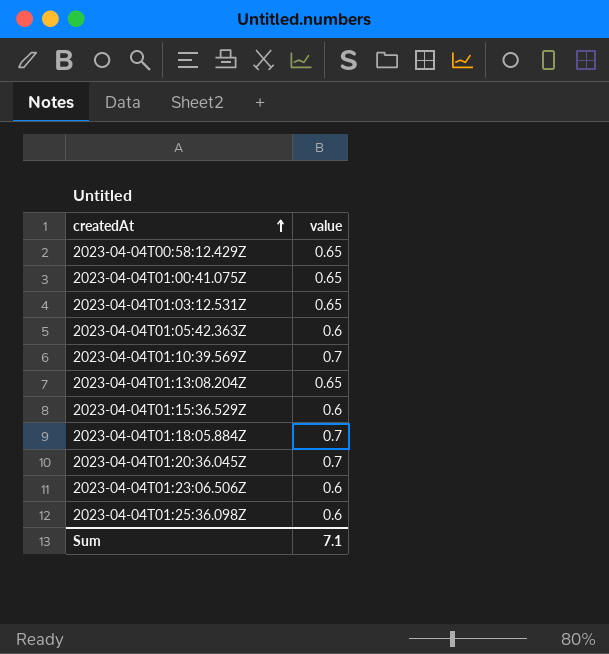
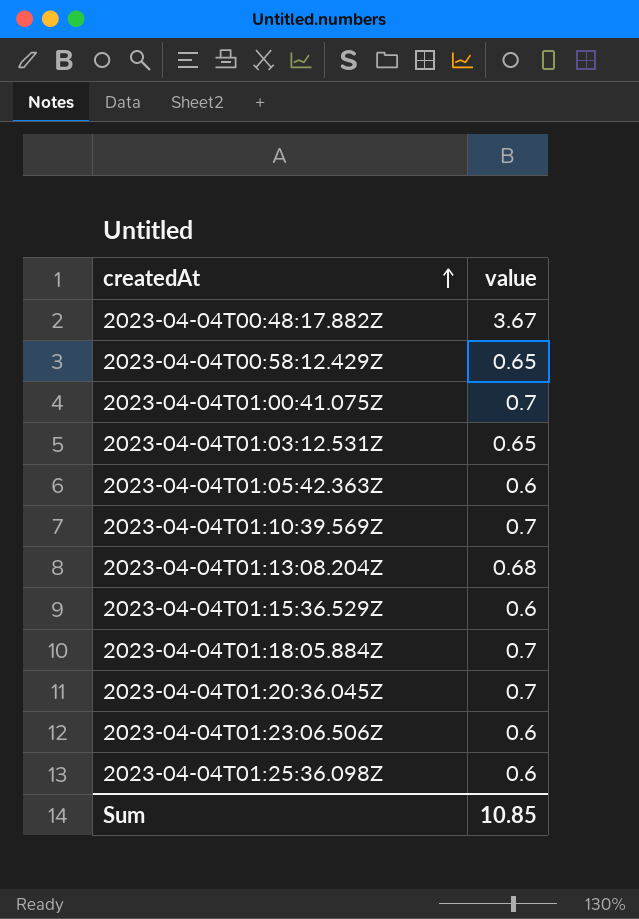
row 2023-04-04T00:48:17.882Z: none -> 3.67
2023-04-04T01:00:41.075Z | value: 0.65 -> 0.7
2023-04-04T01:13:08.204Z | value: 0.65 -> 0.68
Sum | value: 7.1 -> 10.85

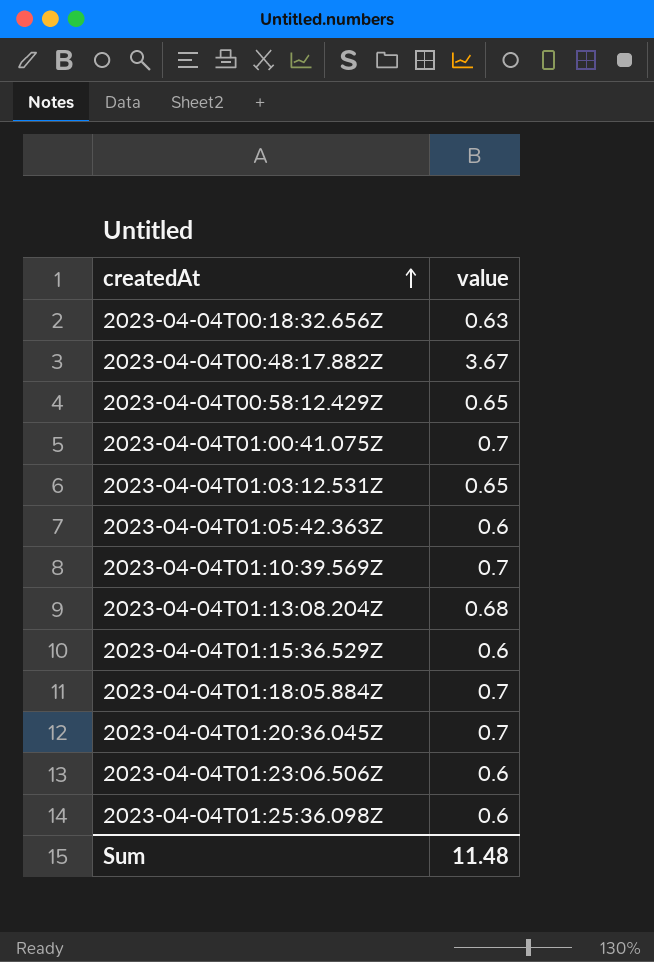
row 2023-04-04T00:18:32.656Z: none -> 0.63
Sum | value: 10.85 -> 11.48

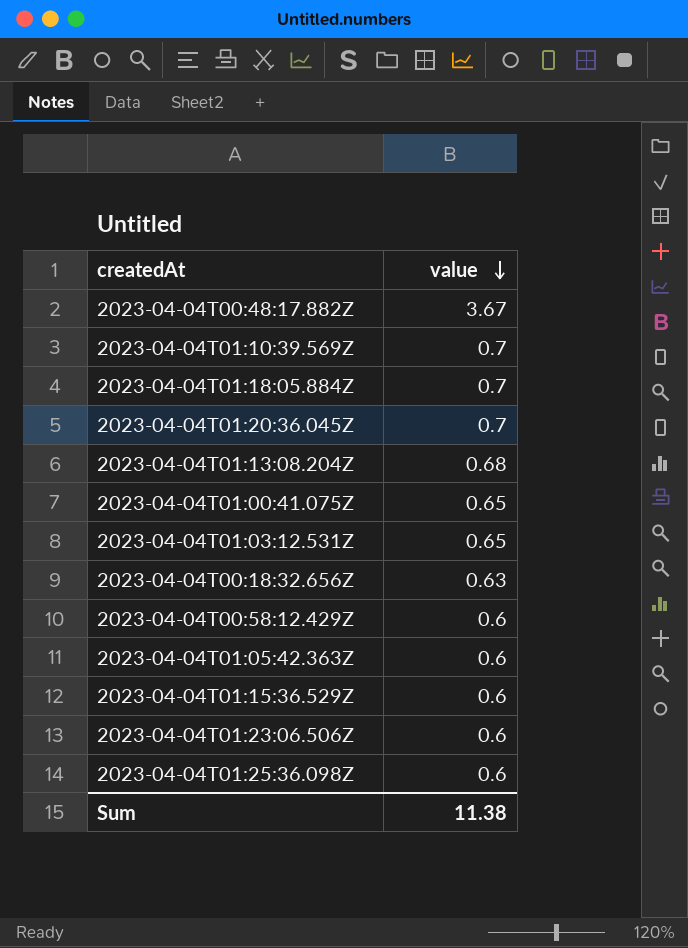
row order: createdAt ascending -> value descending
2023-04-04T01:00:41.075Z | value: 0.7 -> 0.65
2023-04-04T00:58:12.429Z | value: 0.65 -> 0.6
Sum | value: 11.48 -> 11.38

